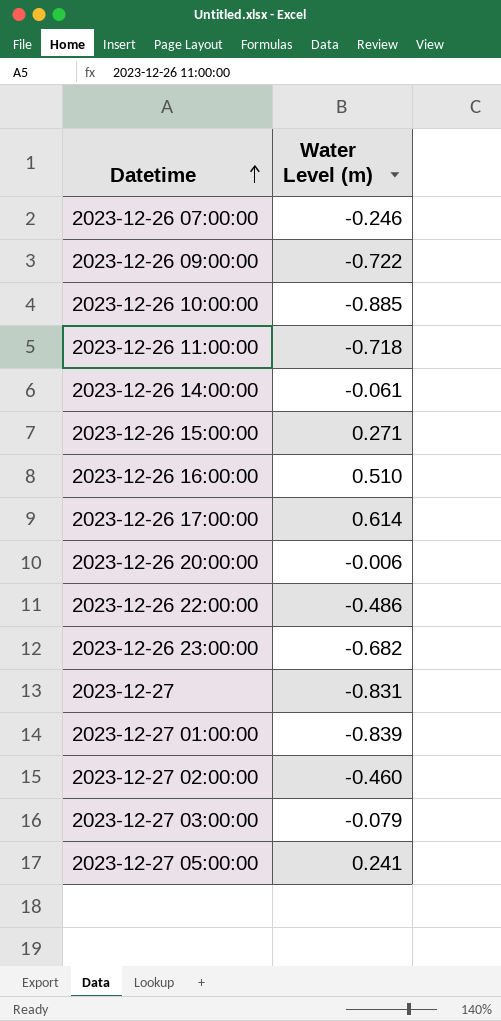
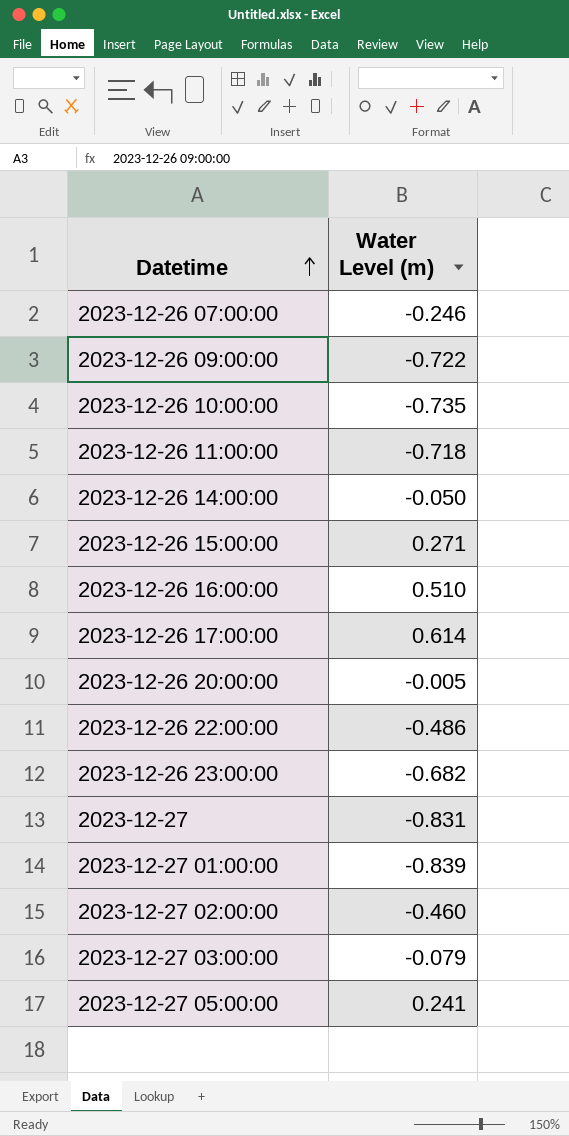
2023-12-26 10:00:00 | Water Level (m): -0.885 -> -0.735
2023-12-26 14:00:00 | Water Level (m): -0.061 -> -0.050
2023-12-26 20:00:00 | Water Level (m): -0.006 -> -0.005

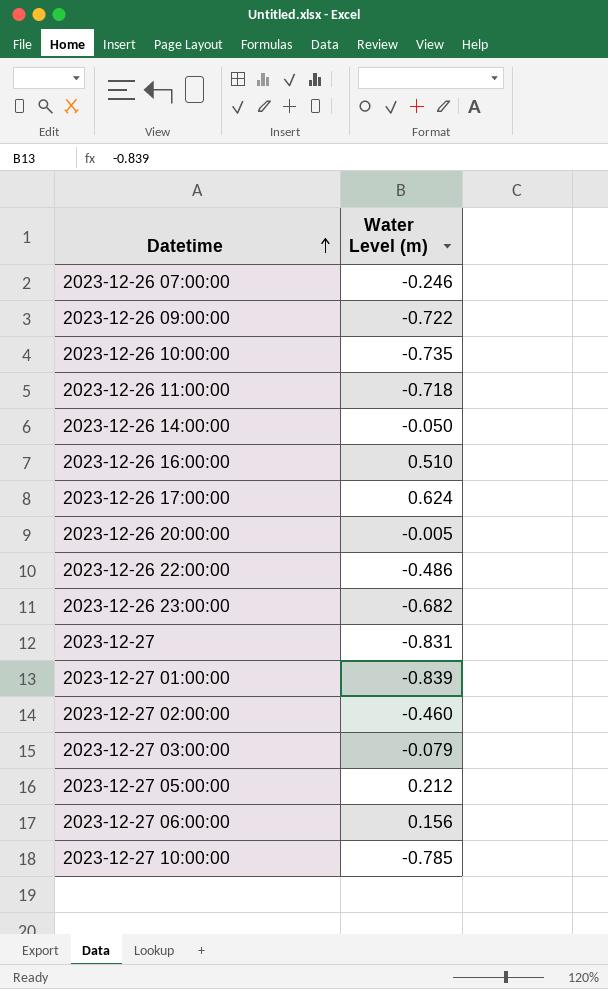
row 2023-12-26 15:00:00: 0.271 -> none
2023-12-26 17:00:00 | Water Level (m): 0.614 -> 0.624
2023-12-27 05:00:00 | Water Level (m): 0.241 -> 0.212
row 2023-12-27 06:00:00: none -> 0.156
row 2023-12-27 10:00:00: none -> -0.785

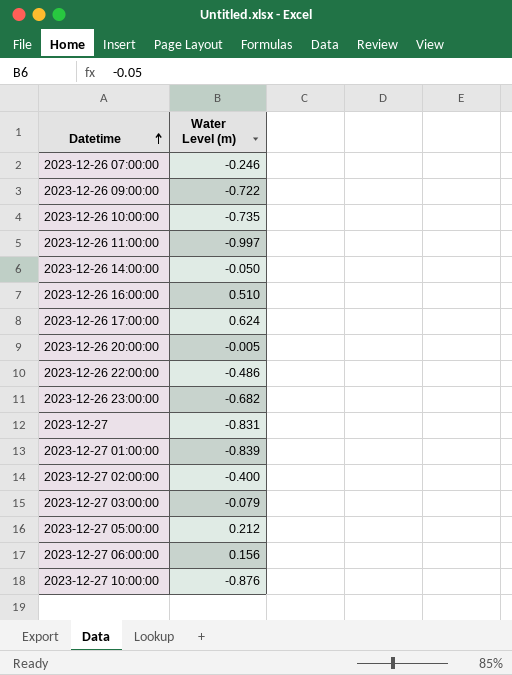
2023-12-26 11:00:00 | Water Level (m): -0.718 -> -0.997
2023-12-27 02:00:00 | Water Level (m): -0.460 -> -0.400
2023-12-27 10:00:00 | Water Level (m): -0.785 -> -0.876

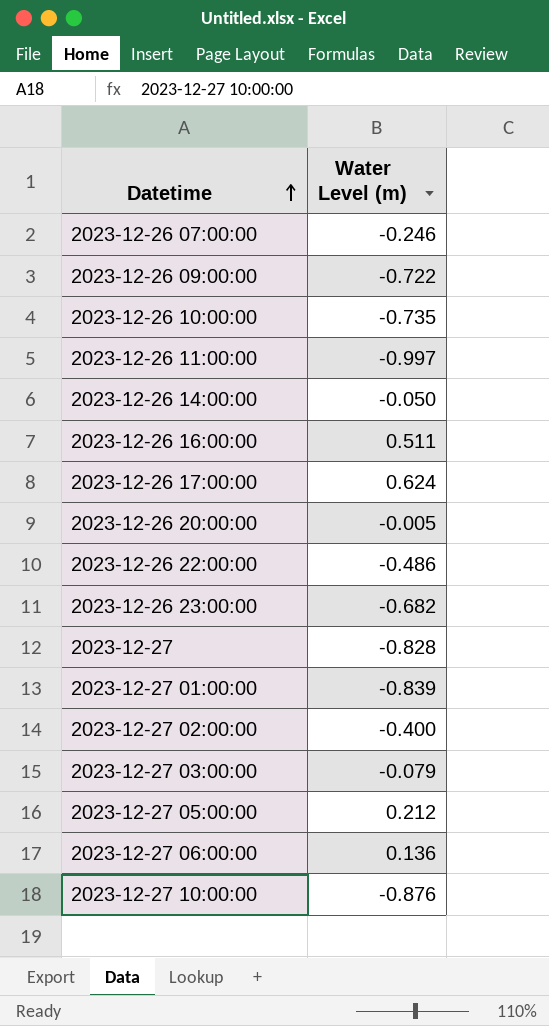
2023-12-26 16:00:00 | Water Level (m): 0.510 -> 0.511
2023-12-27 | Water Level (m): -0.831 -> -0.828
2023-12-27 06:00:00 | Water Level (m): 0.156 -> 0.136

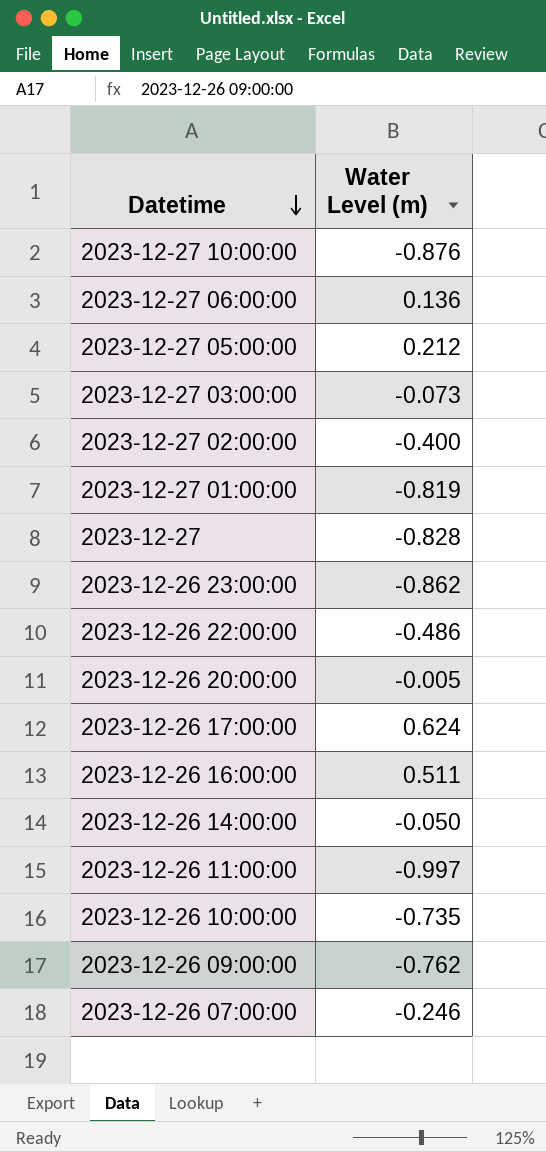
row order: Datetime ascending -> Datetime descending
2023-12-27 03:00:00 | Water Level (m): -0.079 -> -0.073
2023-12-27 01:00:00 | Water Level (m): -0.839 -> -0.819
2023-12-26 23:00:00 | Water Level (m): -0.682 -> -0.862
2023-12-26 09:00:00 | Water Level (m): -0.722 -> -0.762

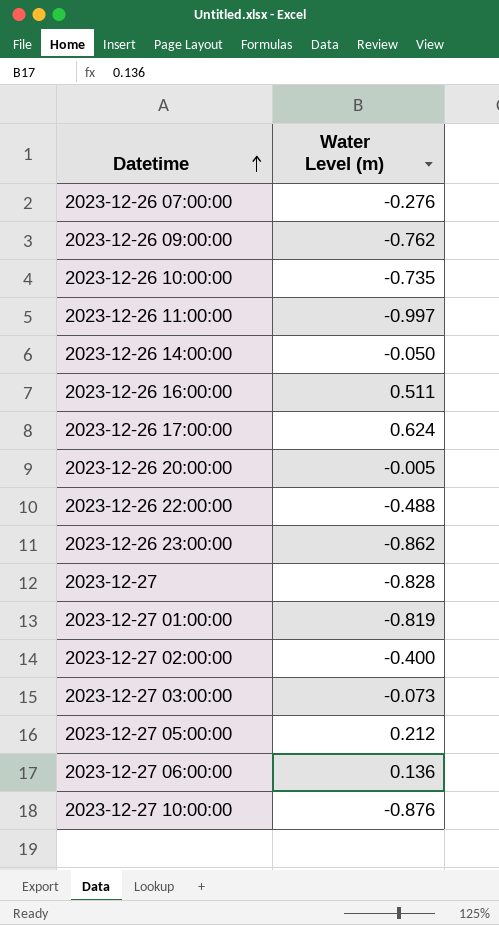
row order: Datetime descending -> Datetime ascending
2023-12-26 07:00:00 | Water Level (m): -0.246 -> -0.276
2023-12-26 22:00:00 | Water Level (m): -0.486 -> -0.488

